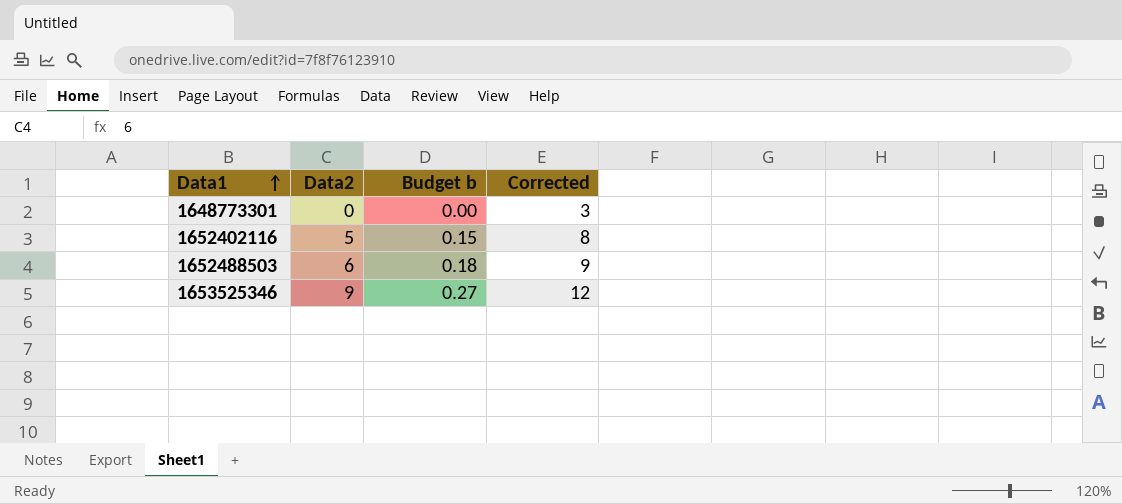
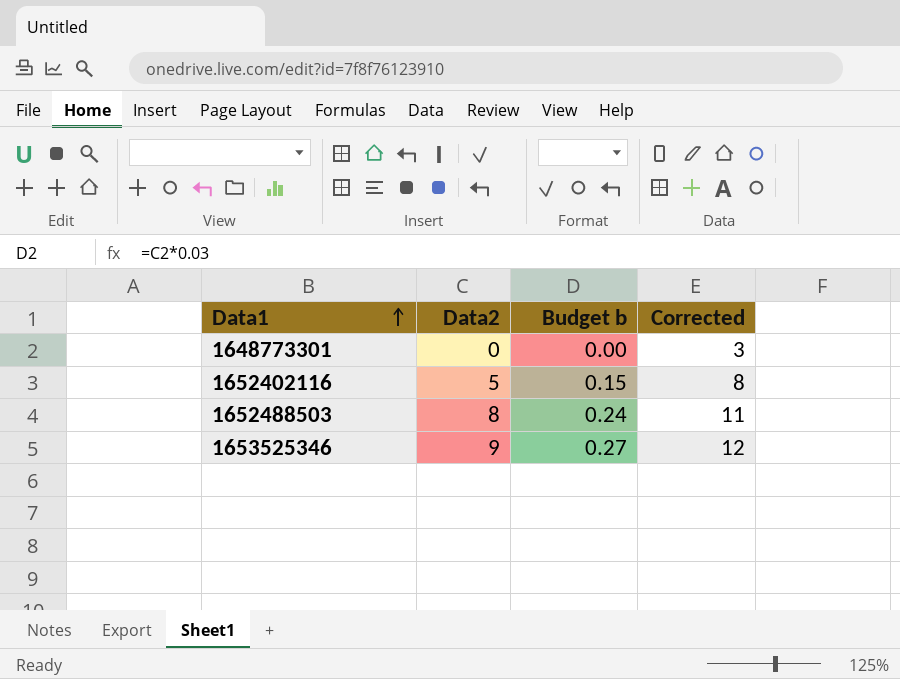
1652488503 | Data2: 6 -> 8
1652488503 | Budget b: 0.18 -> 0.24
1652488503 | Corrected: 9 -> 11

